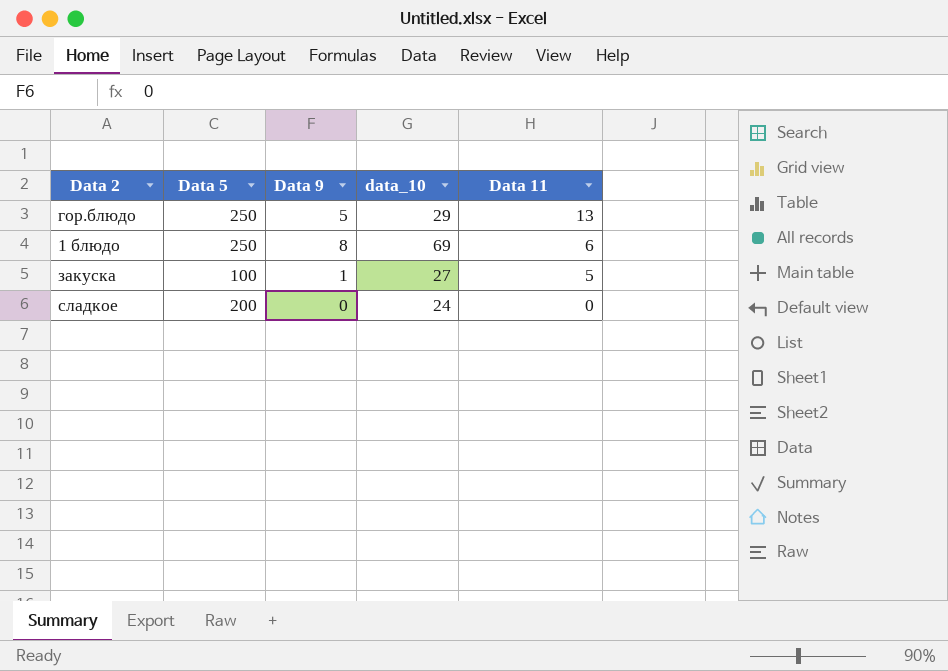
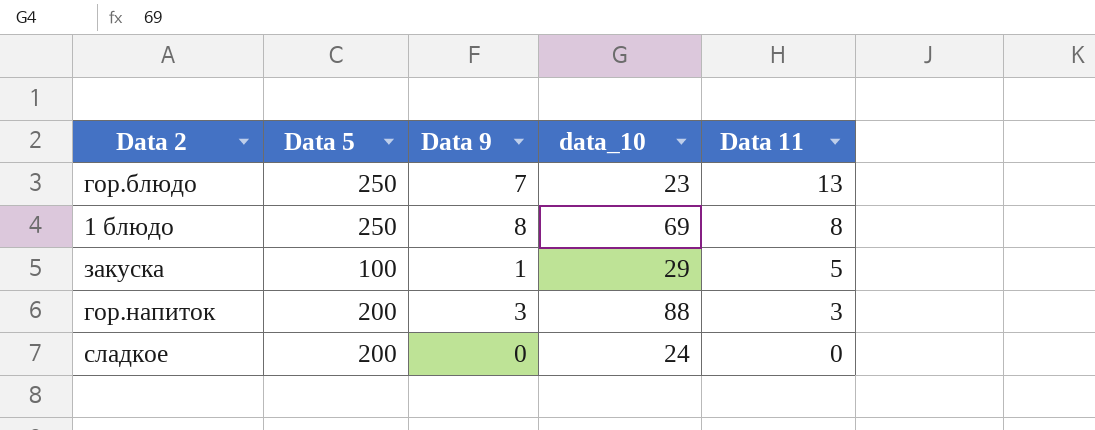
гор.блюдо | Data 9: 5 -> 7
гор.блюдо | data_10: 29 -> 23
1 блюдо | Data 11: 6 -> 8
закуска | data_10: 27 -> 29
row гор.напиток: none -> 200 | 3 | 88 | 3

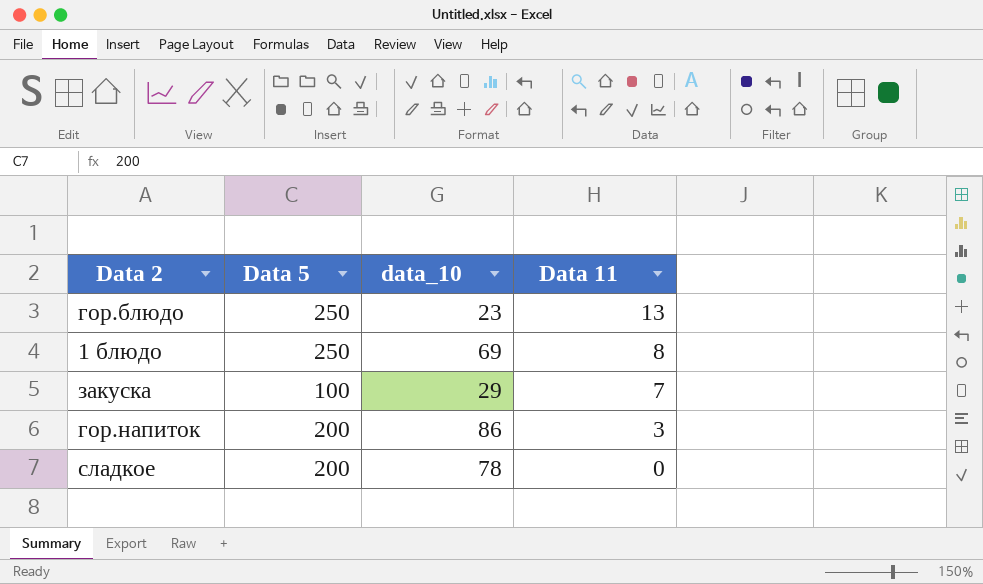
column Data 9 | position: 3 -> none
закуска | Data 11: 5 -> 7
гор.напиток | data_10: 88 -> 86
сладкое | data_10: 24 -> 78

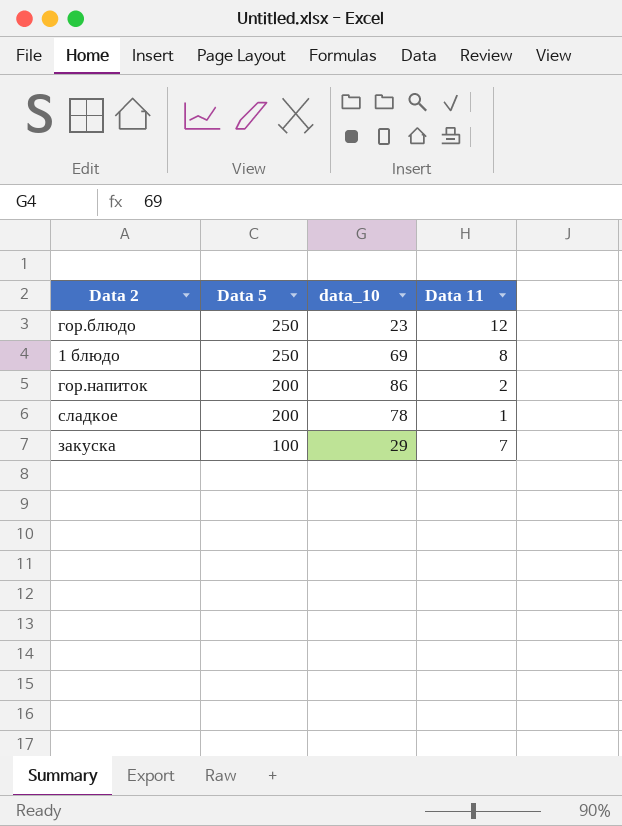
row order: Data 11 descending -> Data 5 descending
гор.блюдо | Data 11: 13 -> 12
гор.напиток | Data 11: 3 -> 2
сладкое | Data 11: 0 -> 1

